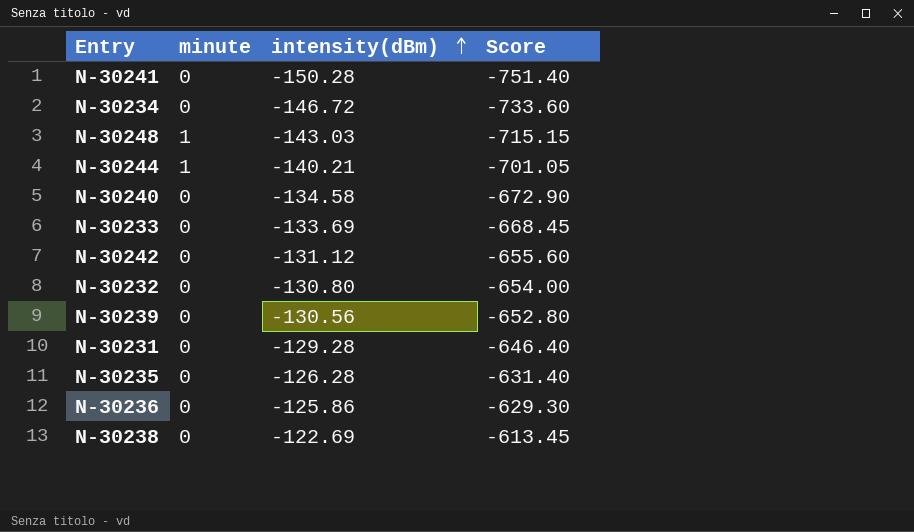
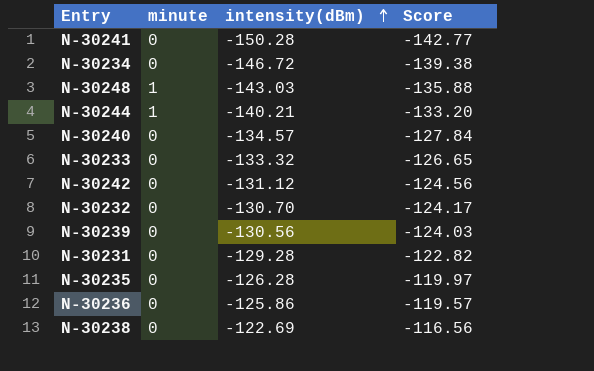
column Score | formula: [intensity(dBm)] * 5 -> [intensity(dBm)] * 0.95
N-30240 | intensity(dBm): -134.58 -> -134.57
N-30233 | intensity(dBm): -133.69 -> -133.32
N-30232 | intensity(dBm): -130.80 -> -130.70

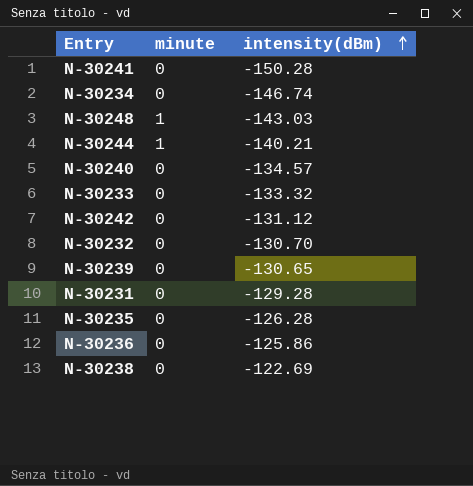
column Score | formula: [intensity(dBm)] * 0.95 -> none
N-30234 | intensity(dBm): -146.72 -> -146.74
N-30239 | intensity(dBm): -130.56 -> -130.65

